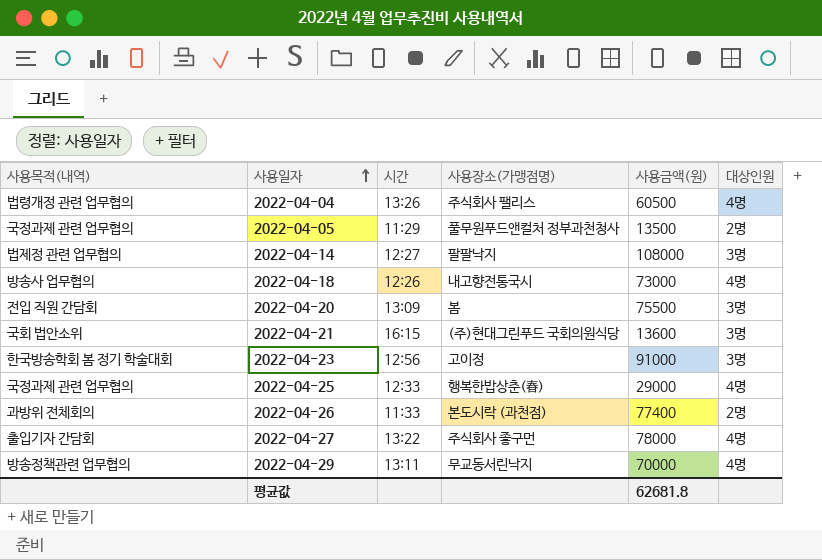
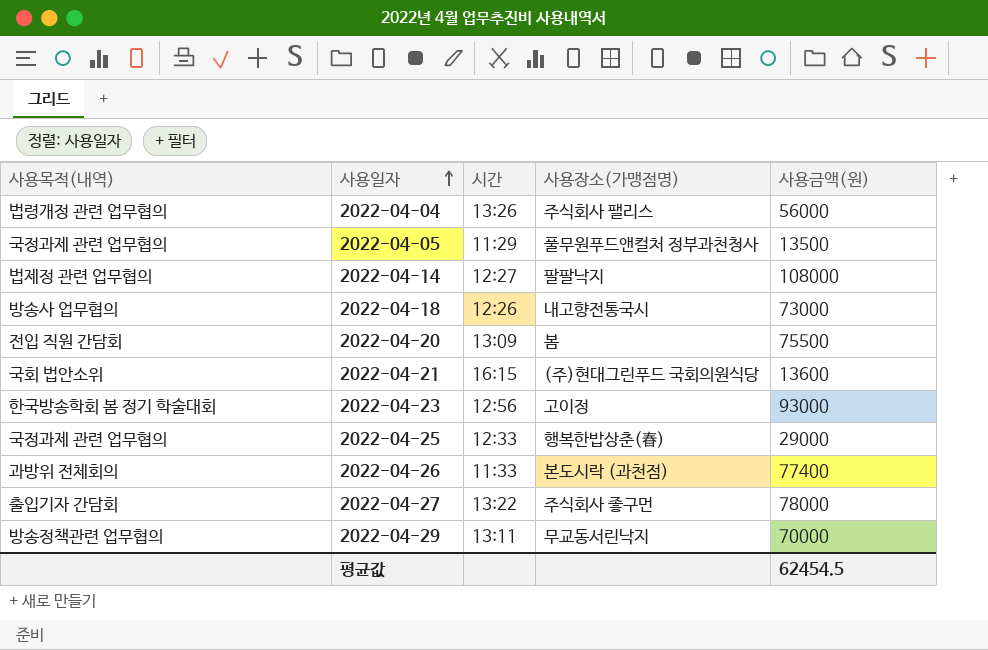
column 대상인원 | position: 6 -> none
2022-04-04 | 사용금액(원): 60500 -> 56000
2022-04-23 | 사용금액(원): 91000 -> 93000
평균값 | 사용금액(원): 62681.8 -> 62454.5

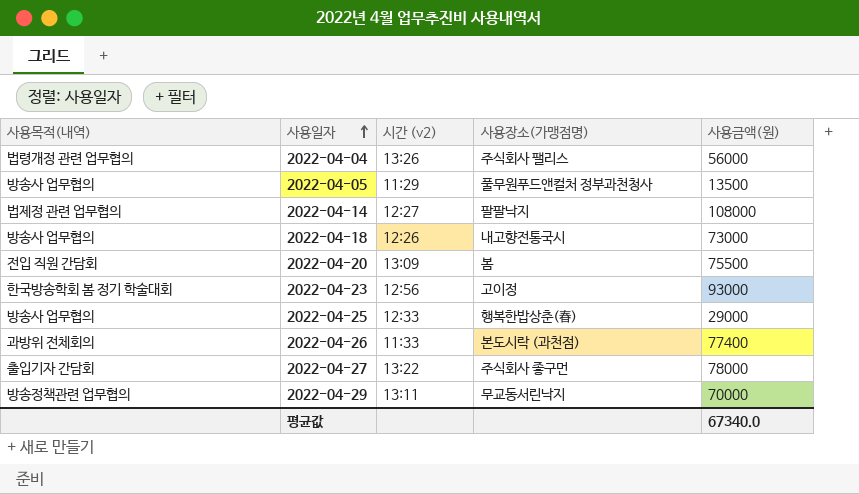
column name: 시간 -> 시간 (v2)
row 2022-04-21: 국회 법안소위 | 16:15 | (주)현대그린푸드 국회의원식당 | 13600 -> none
2022-04-05 | 사용목적(내역): 국정과제 관련 업무협의 -> 방송사 업무협의
2022-04-25 | 사용목적(내역): 국정과제 관련 업무협의 -> 방송사 업무협의
평균값 | 사용금액(원): 62454.5 -> 67340.0

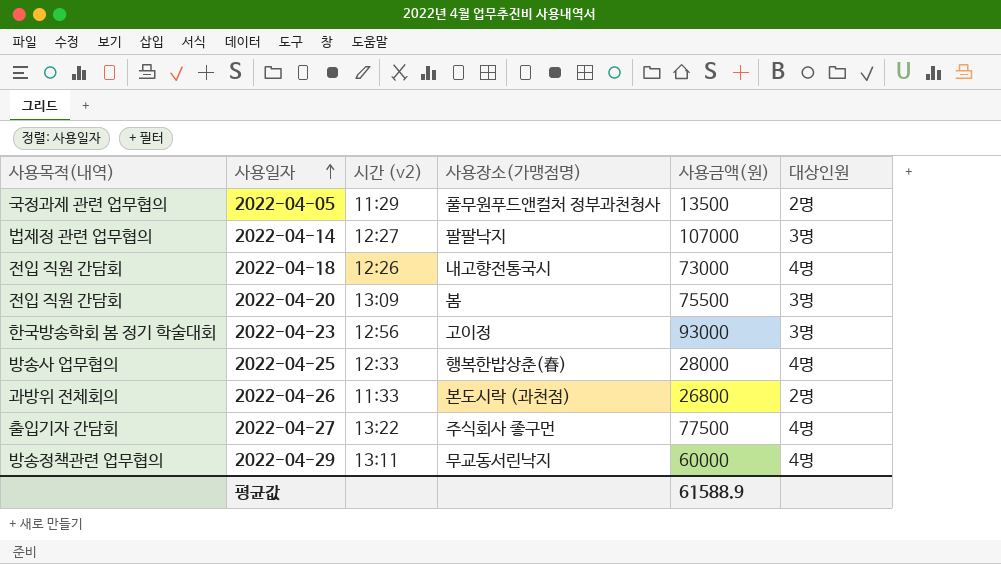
column 대상인원 | position: none -> 6
row 2022-04-04: 법령개정 관련 업무협의 | 13:26 | 주식회사 팰리스 | 56000 -> none
2022-04-05 | 사용목적(내역): 방송사 업무협의 -> 국정과제 관련 업무협의
2022-04-14 | 사용금액(원): 108000 -> 107000
2022-04-18 | 사용목적(내역): 방송사 업무협의 -> 전입 직원 간담회
2022-04-25 | 사용금액(원): 29000 -> 28000
2022-04-26 | 사용금액(원): 77400 -> 26800
2022-04-27 | 사용금액(원): 78000 -> 77500
2022-04-29 | 사용금액(원): 70000 -> 60000
평균값 | 사용금액(원): 67340.0 -> 61588.9

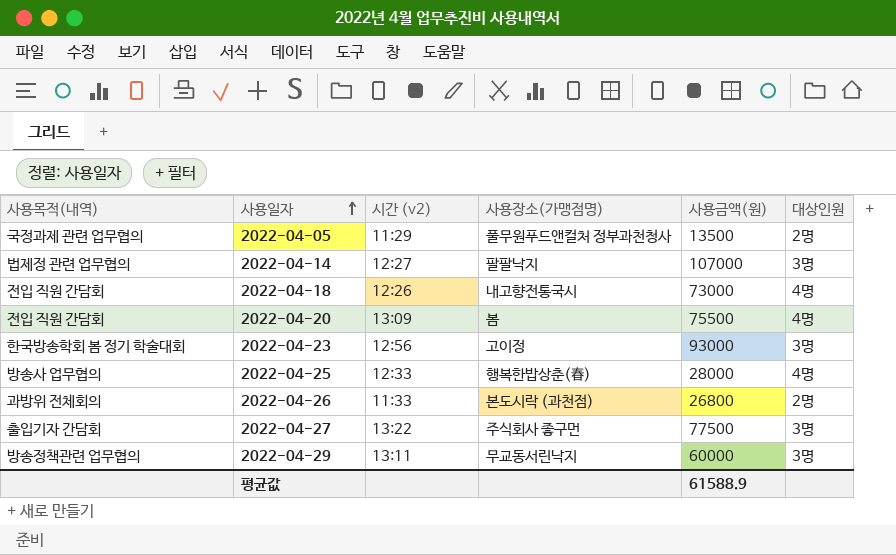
2022-04-20 | 대상인원: 3명 -> 4명
2022-04-27 | 대상인원: 4명 -> 3명
2022-04-29 | 대상인원: 4명 -> 3명

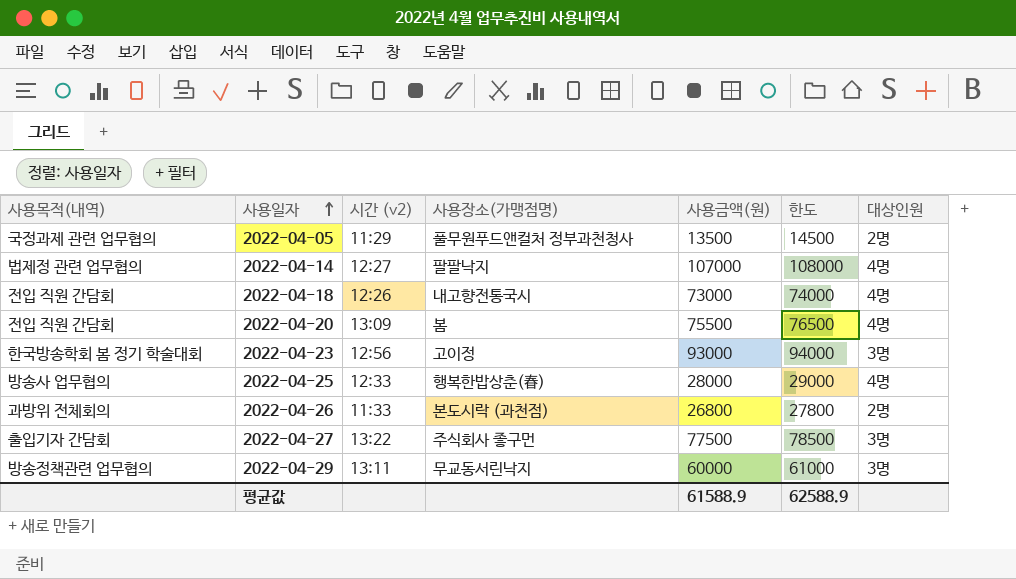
column 한도 | formula: none -> [사용금액(원)] + 1000
2022-04-14 | 대상인원: 3명 -> 4명

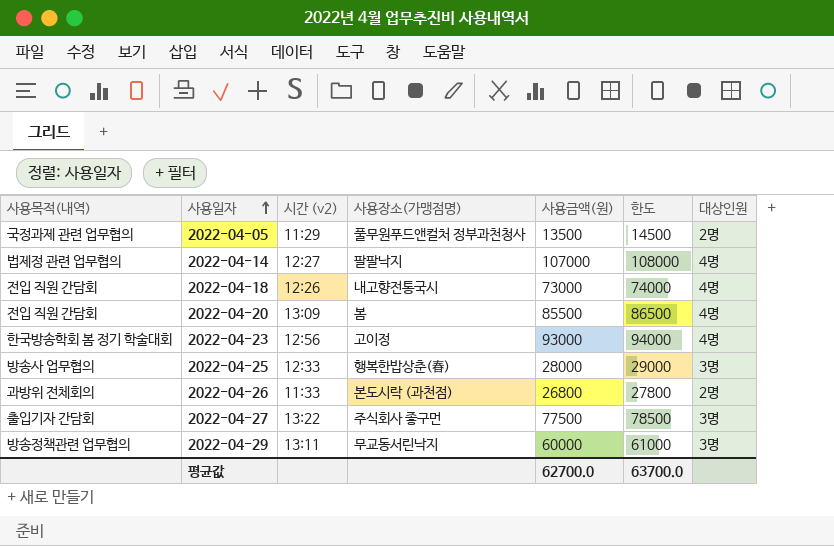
2022-04-20 | 사용금액(원): 75500 -> 85500
2022-04-20 | 한도: 76500 -> 86500
2022-04-23 | 대상인원: 3명 -> 4명
2022-04-25 | 대상인원: 4명 -> 3명
평균값 | 사용금액(원): 61588.9 -> 62700.0
평균값 | 한도: 62588.9 -> 63700.0

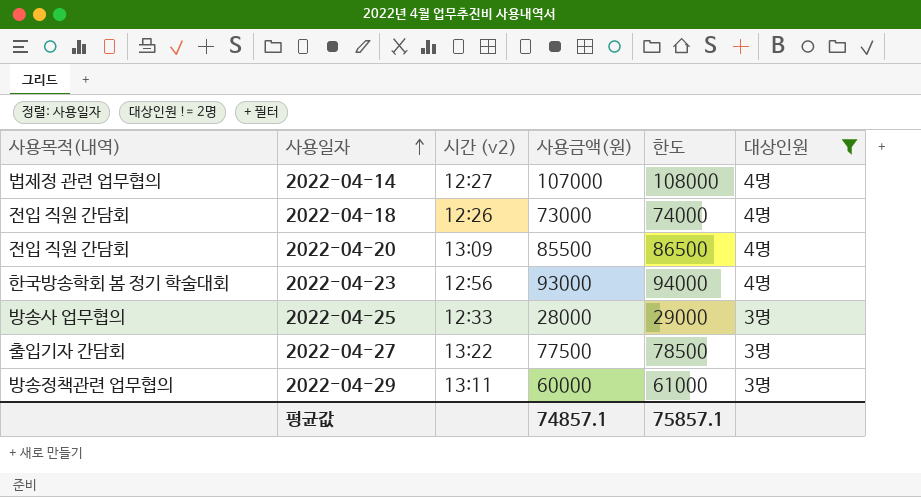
filter: none -> 대상인원 != 2명
column 사용장소(가맹점명) | position: 4 -> none
평균값 | 사용금액(원): 62700.0 -> 74857.1
평균값 | 한도: 63700.0 -> 75857.1

